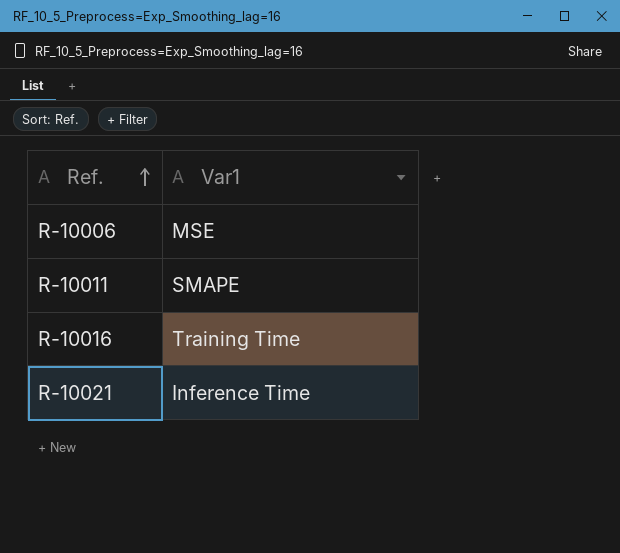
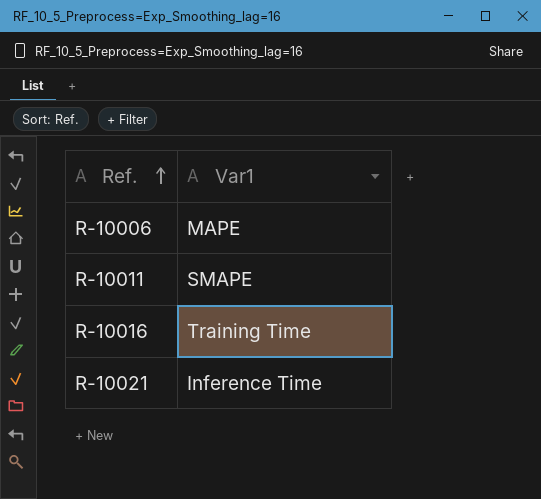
R-10006 | Var1: MSE -> MAPE

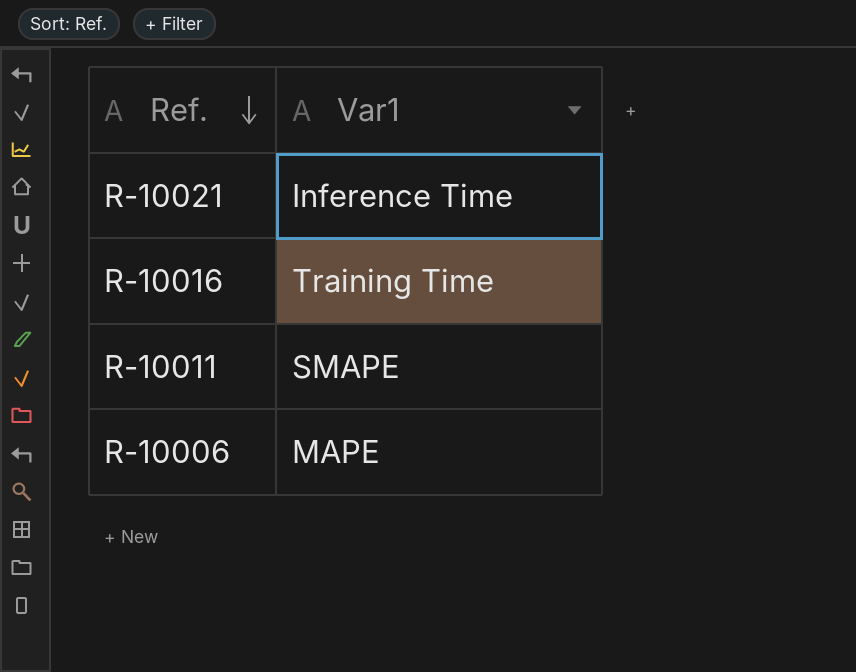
row order: Ref. ascending -> Ref. descending

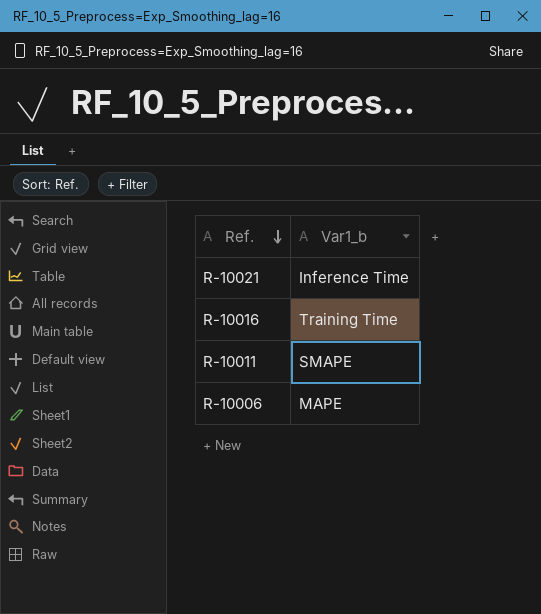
column name: Var1 -> Var1_b

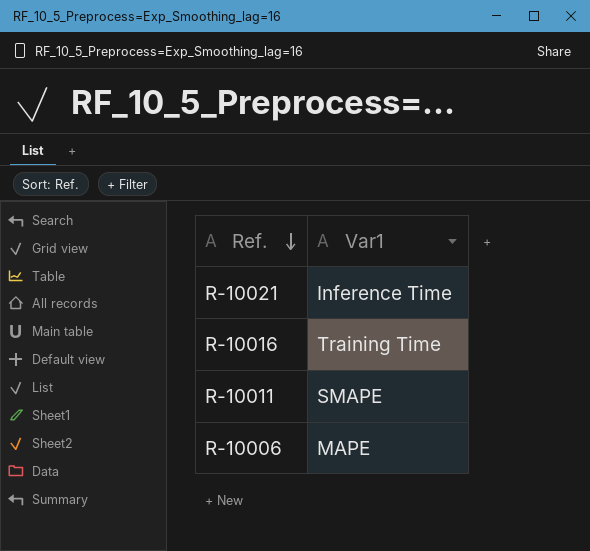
column name: Var1_b -> Var1

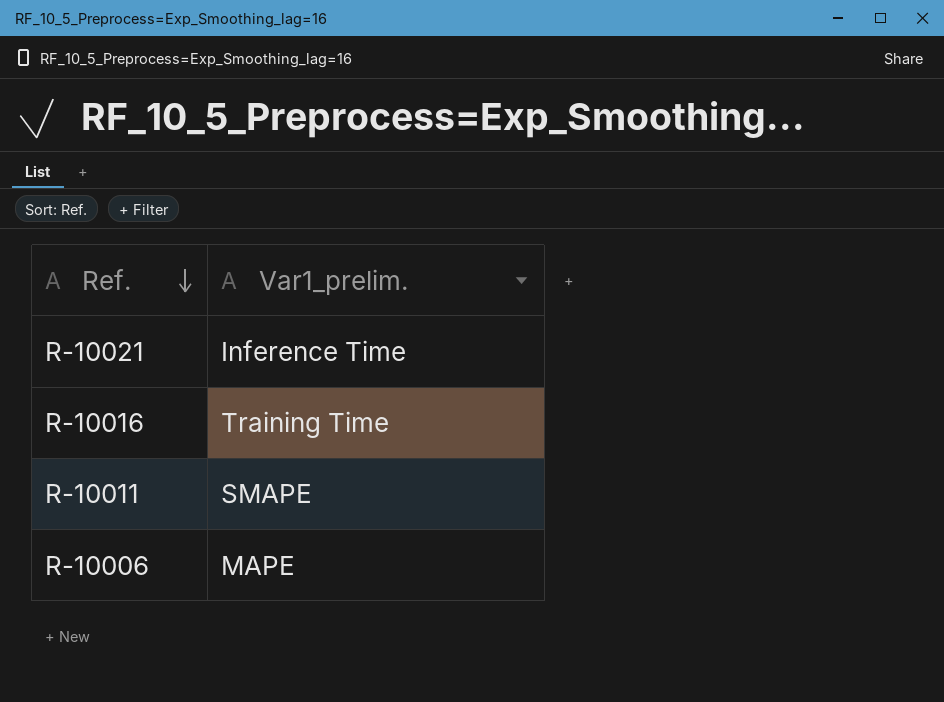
column name: Var1 -> Var1_prelim.

